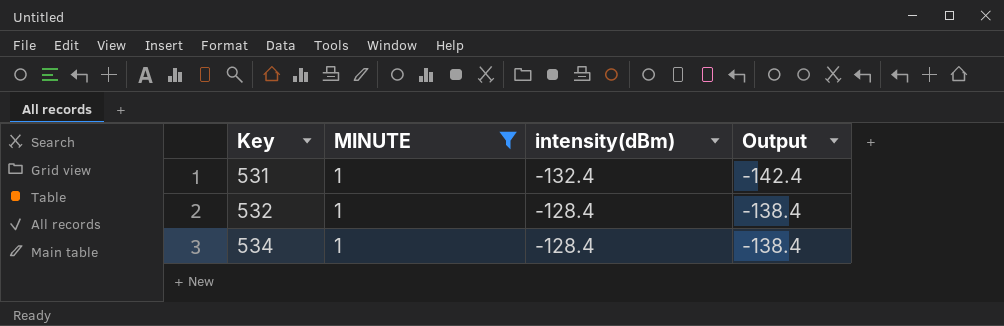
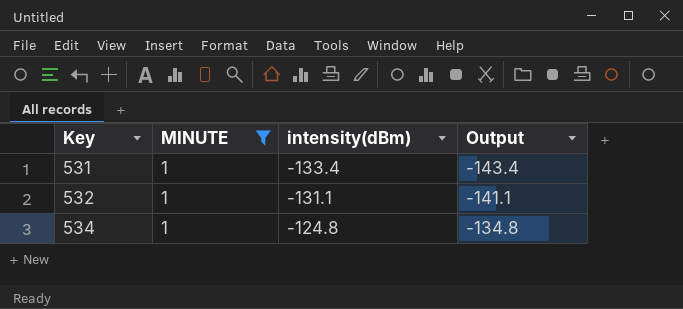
531 | intensity(dBm): -132.4 -> -133.4
531 | Output: -142.4 -> -143.4
532 | intensity(dBm): -128.4 -> -131.1
532 | Output: -138.4 -> -141.1
534 | intensity(dBm): -128.4 -> -124.8
534 | Output: -138.4 -> -134.8

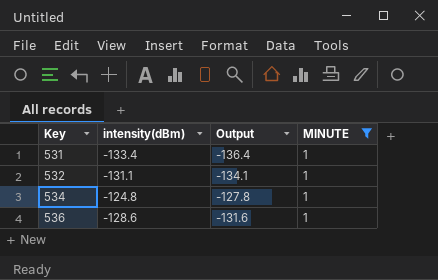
column Output | formula: [intensity(dBm)] - 10 -> [intensity(dBm)] - 3
column MINUTE | position: 2 -> 4
row 536: none -> -128.6 | -131.6 | 1

